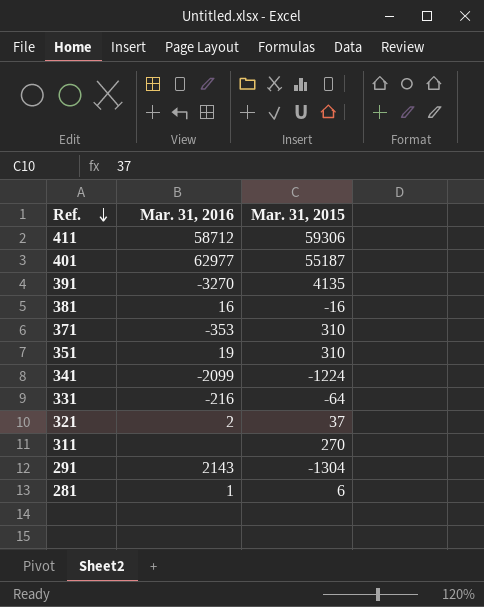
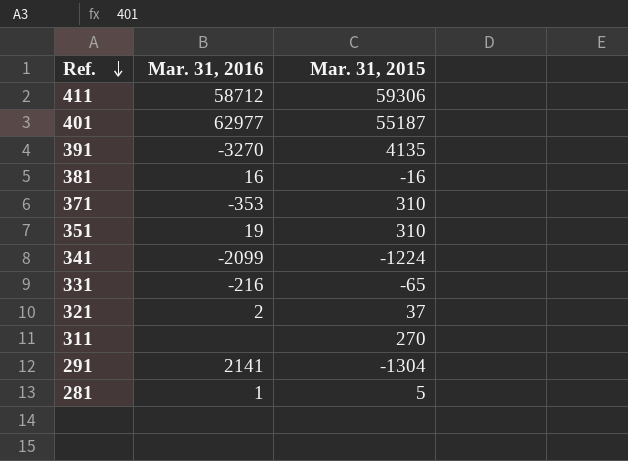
331 | Mar. 31, 2015: -64 -> -65
291 | Mar. 31, 2016: 2143 -> 2141
281 | Mar. 31, 2015: 6 -> 5

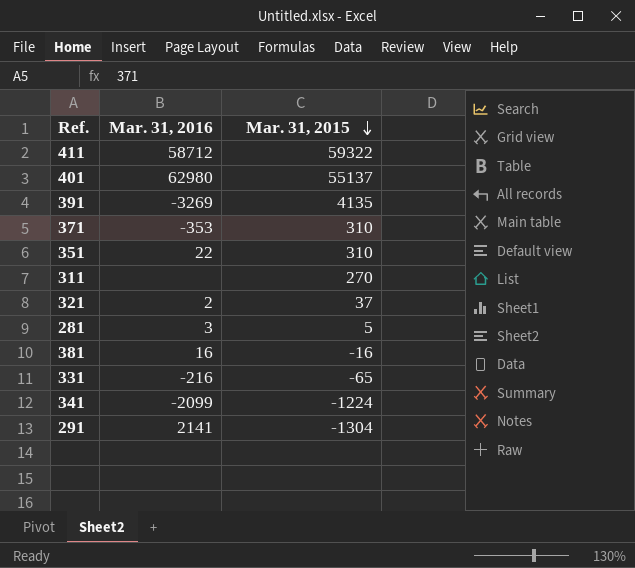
row order: Ref. descending -> Mar. 31, 2015 descending
411 | Mar. 31, 2015: 59306 -> 59322
401 | Mar. 31, 2016: 62977 -> 62980
401 | Mar. 31, 2015: 55187 -> 55137
391 | Mar. 31, 2016: -3270 -> -3269
351 | Mar. 31, 2016: 19 -> 22
281 | Mar. 31, 2016: 1 -> 3

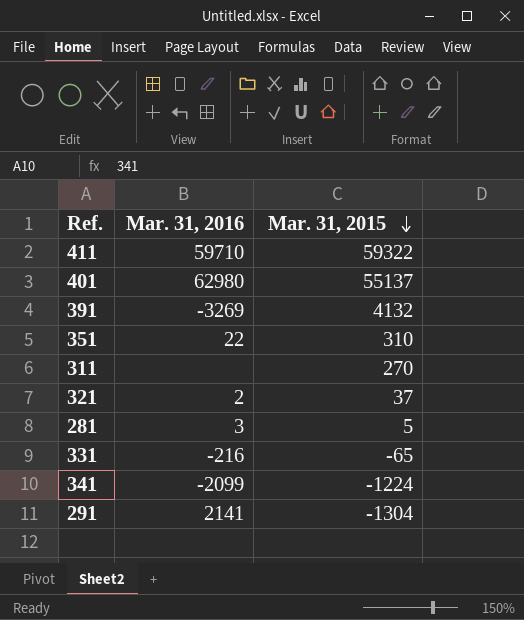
row 371: -353 | 310 -> none
row 381: 16 | -16 -> none
411 | Mar. 31, 2016: 58712 -> 59710
391 | Mar. 31, 2015: 4135 -> 4132

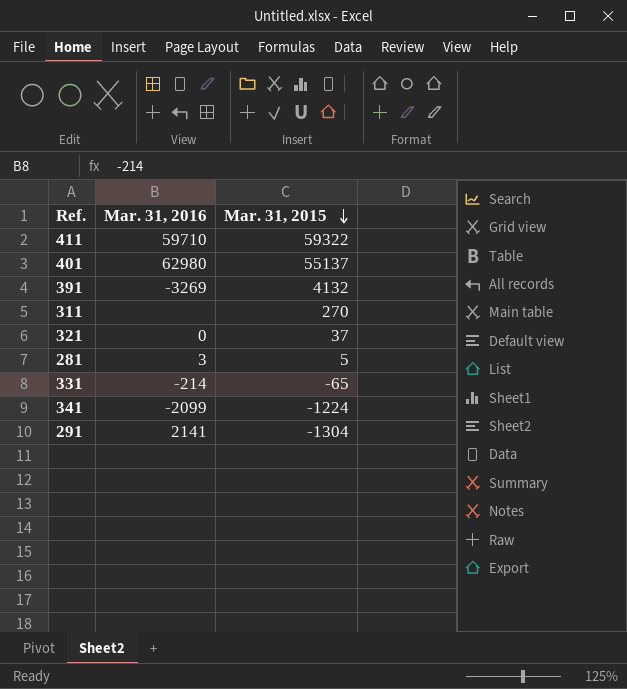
row 351: 22 | 310 -> none
321 | Mar. 31, 2016: 2 -> 0
331 | Mar. 31, 2016: -216 -> -214

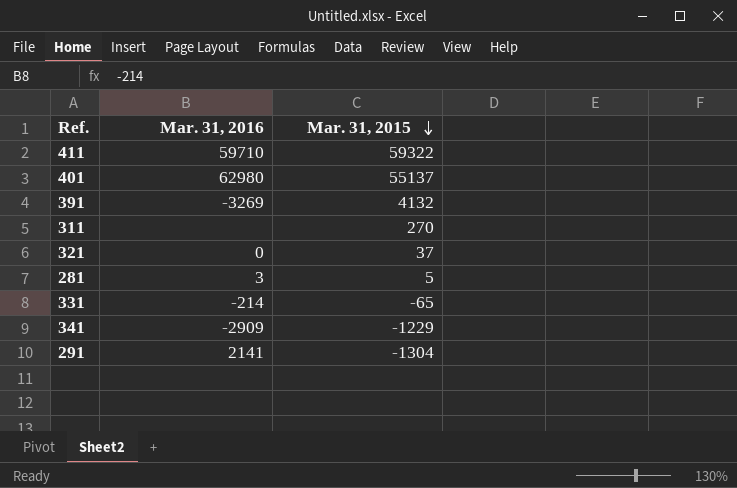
341 | Mar. 31, 2016: -2099 -> -2909
341 | Mar. 31, 2015: -1224 -> -1229

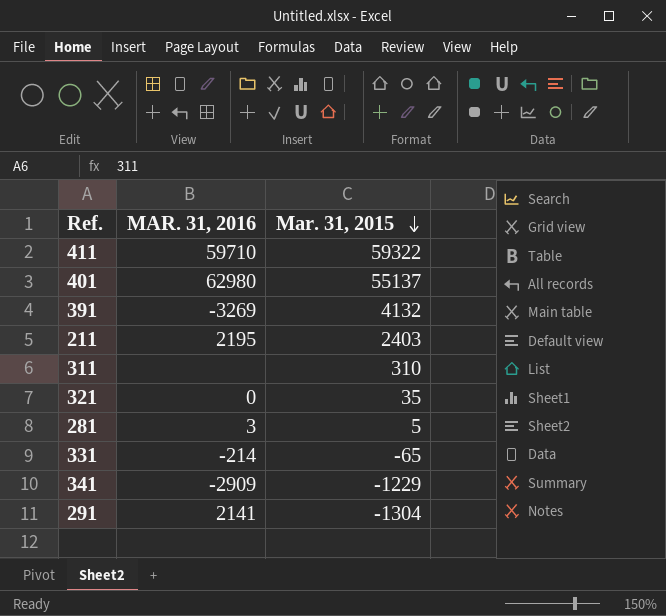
column name: Mar. 31, 2016 -> MAR. 31, 2016
row 211: none -> 2195 | 2403
311 | Mar. 31, 2015: 270 -> 310
321 | Mar. 31, 2015: 37 -> 35

